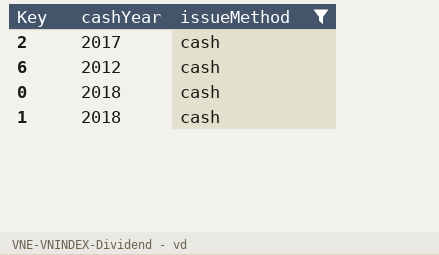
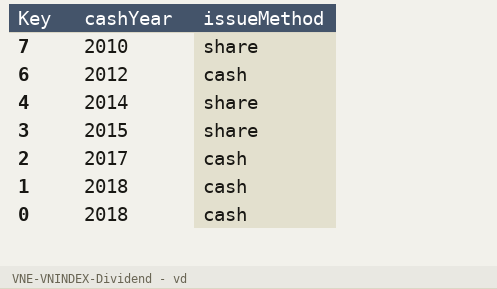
filter: issueMethod = cash -> none
row order: none -> Key descending

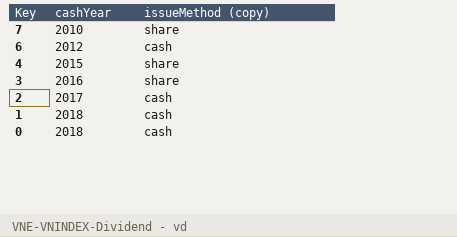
column name: issueMethod -> issueMethod (copy)
4 | cashYear: 2014 -> 2015
3 | cashYear: 2015 -> 2016

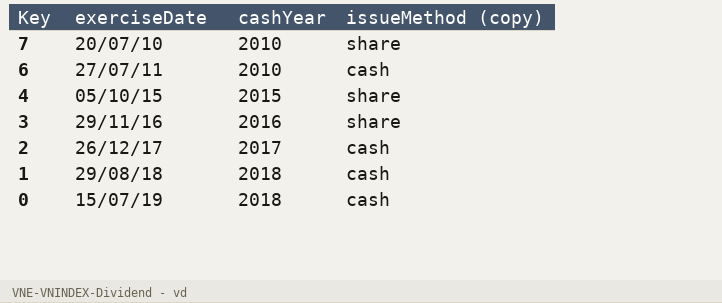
column exerciseDate | position: none -> 2
6 | cashYear: 2012 -> 2010

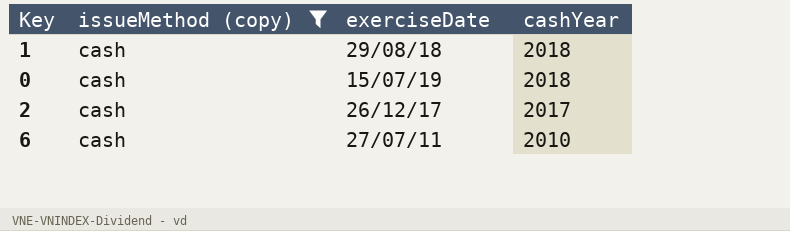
filter: none -> issueMethod (copy) = cash
row order: Key descending -> cashYear descending
column issueMethod (copy) | position: 4 -> 2

